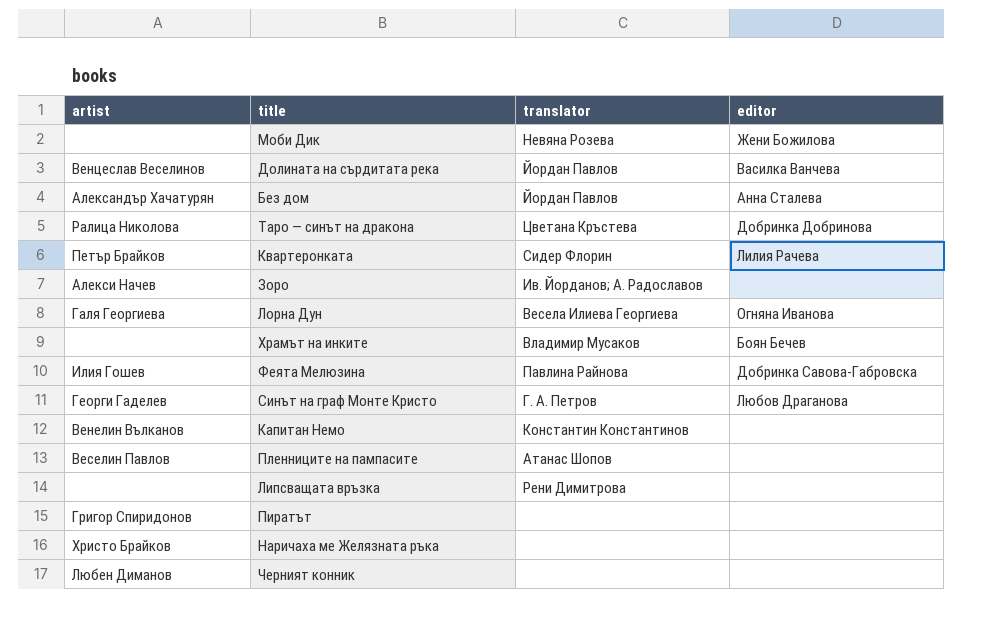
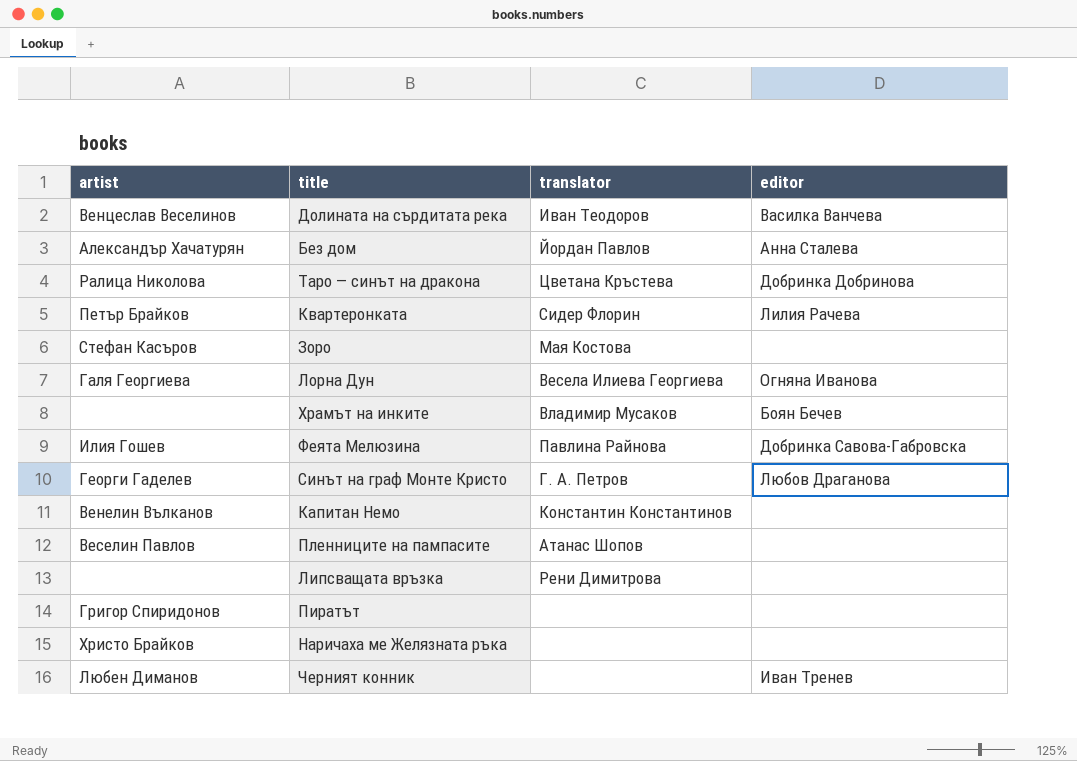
row Моби Дик: none | Невяна Розева | Жени Божилова -> none
Долината на сърдитата река | translator: Йордан Павлов -> Иван Теодоров
Зоро | artist: Алекси Начев -> Стефан Касъров
Зоро | translator: Ив. Йорданов; А. Радославов -> Мая Костова
Черният конник | editor: none -> Иван Тренев

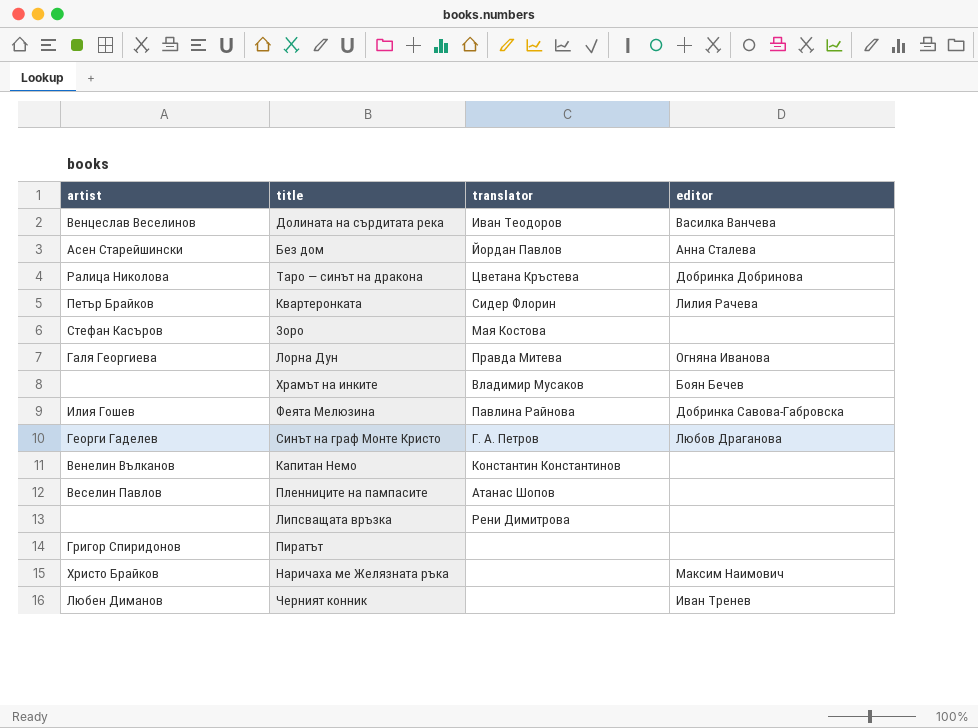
Без дом | artist: Александър Хачатурян -> Асен Старейшински
Лорна Дун | translator: Весела Илиева Георгиева -> Правда Митева
Наричаха ме Желязната ръка | editor: none -> Максим Наимович

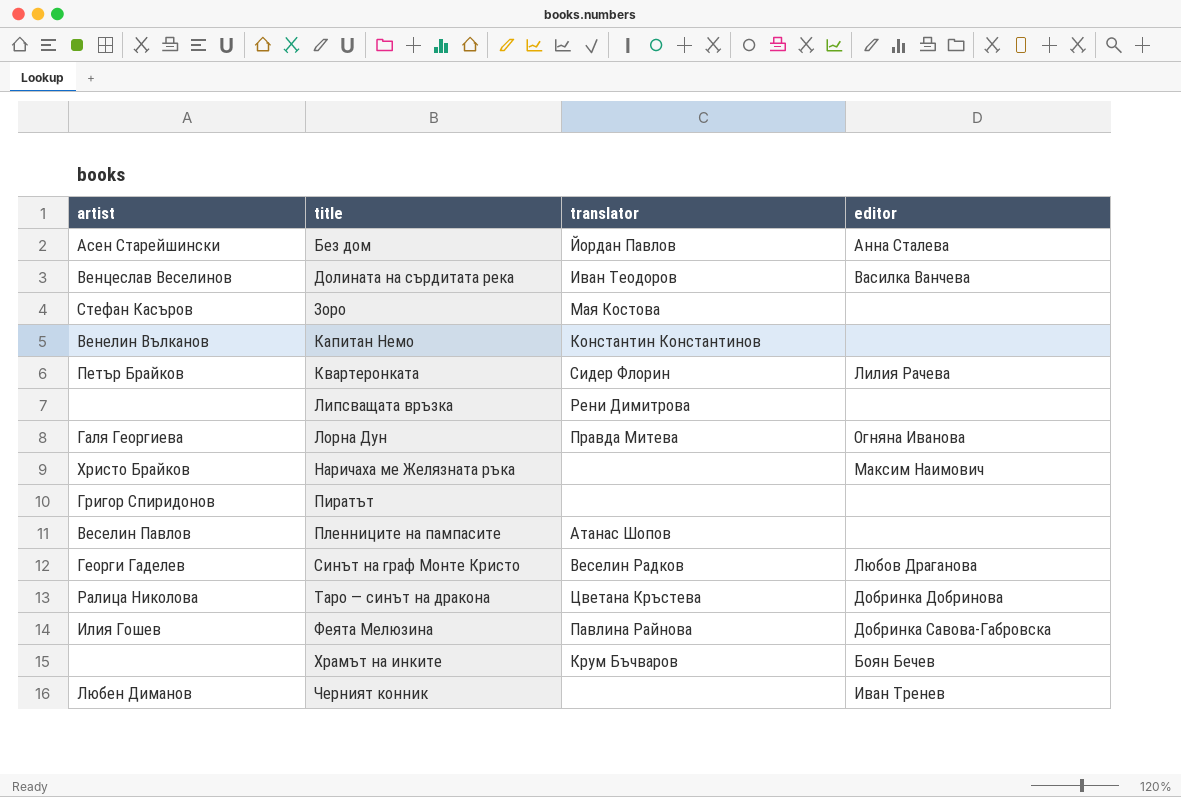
row order: none -> title ascending
Синът на граф Монте Кристо | translator: Г. А. Петров -> Веселин Радков
Храмът на инките | translator: Владимир Мусаков -> Крум Бъчваров

